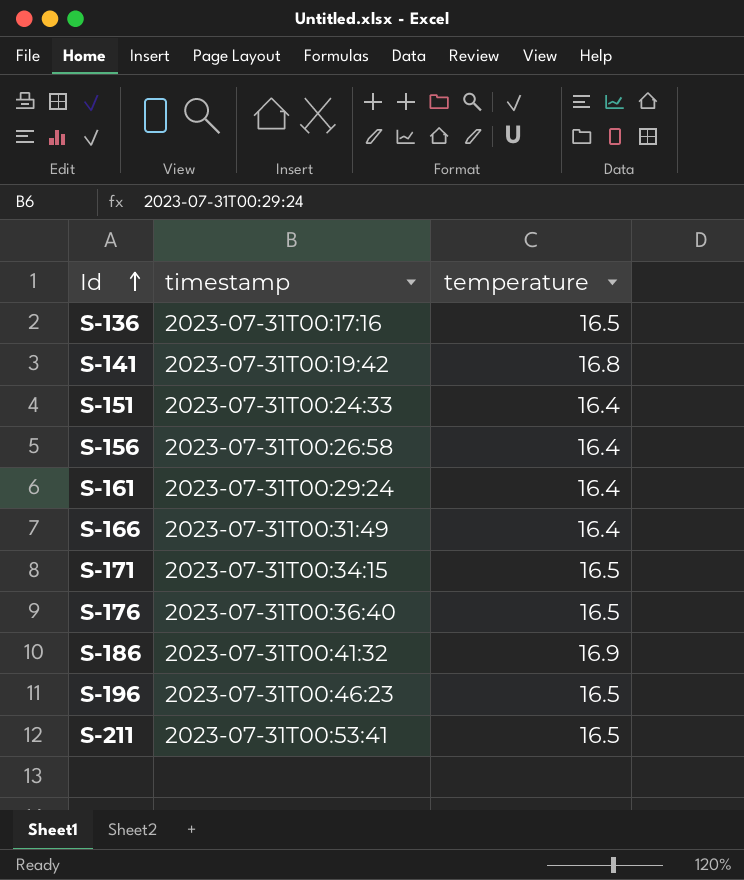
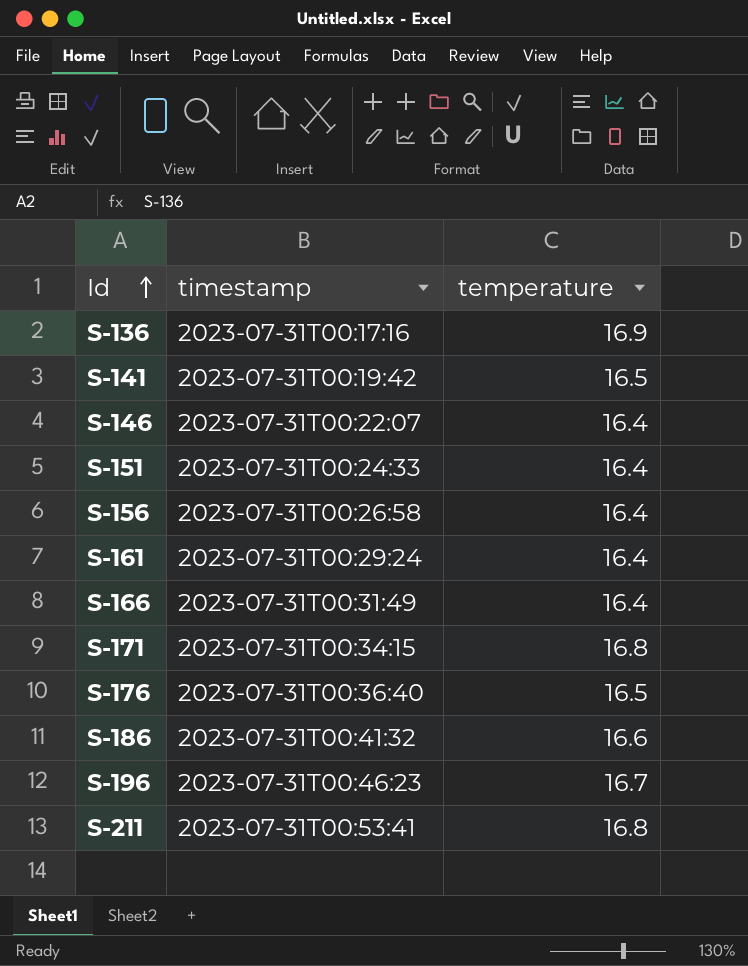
S-136 | temperature: 16.5 -> 16.9
S-141 | temperature: 16.8 -> 16.5
row S-146: none -> 2023-07-31T00:22:07 | 16.4
S-171 | temperature: 16.5 -> 16.8
S-186 | temperature: 16.9 -> 16.6
S-196 | temperature: 16.5 -> 16.7
S-211 | temperature: 16.5 -> 16.8

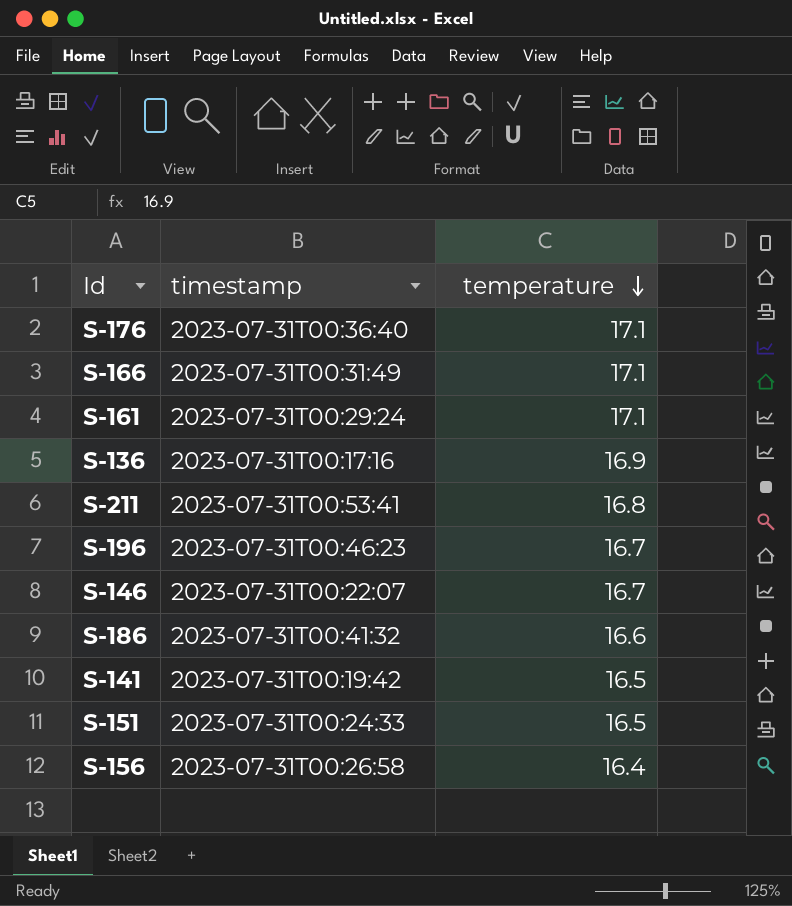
row order: Id ascending -> temperature descending
row S-171: 2023-07-31T00:34:15 | 16.8 -> none
S-176 | temperature: 16.5 -> 17.1
S-166 | temperature: 16.4 -> 17.1
S-161 | temperature: 16.4 -> 17.1
S-146 | temperature: 16.4 -> 16.7
S-151 | temperature: 16.4 -> 16.5

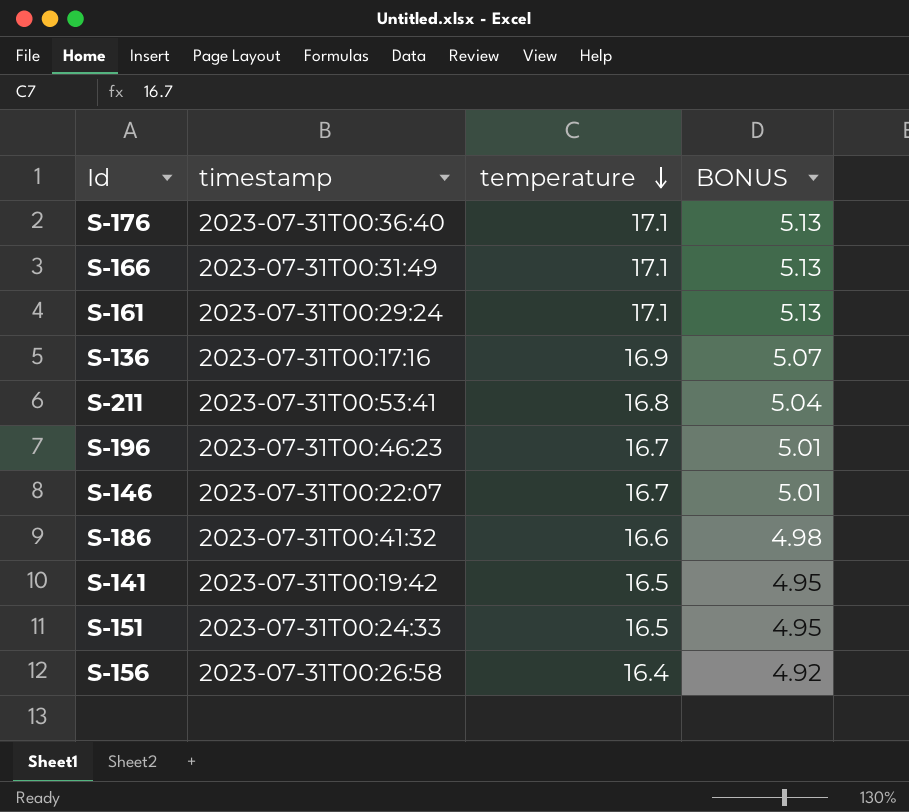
column BONUS | formula: none -> [temperature] * 0.3

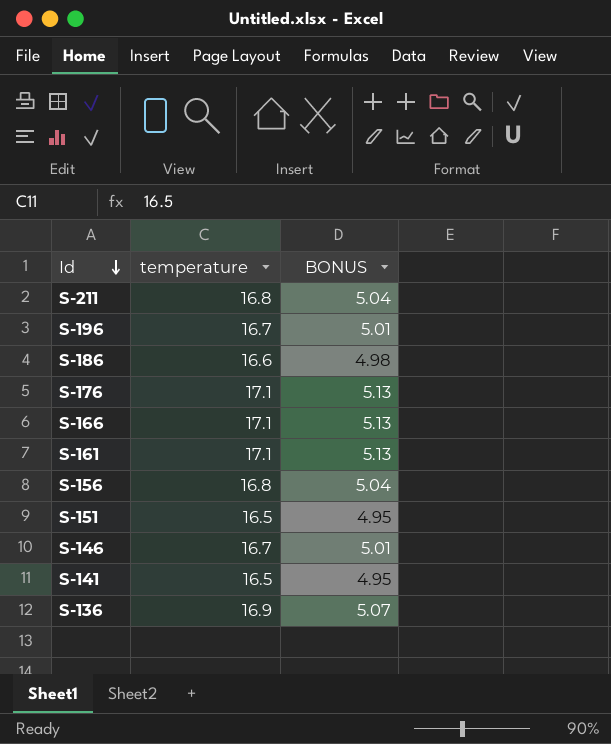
row order: temperature descending -> Id descending
column timestamp | position: 2 -> none
S-156 | temperature: 16.4 -> 16.8
S-156 | BONUS: 4.92 -> 5.04

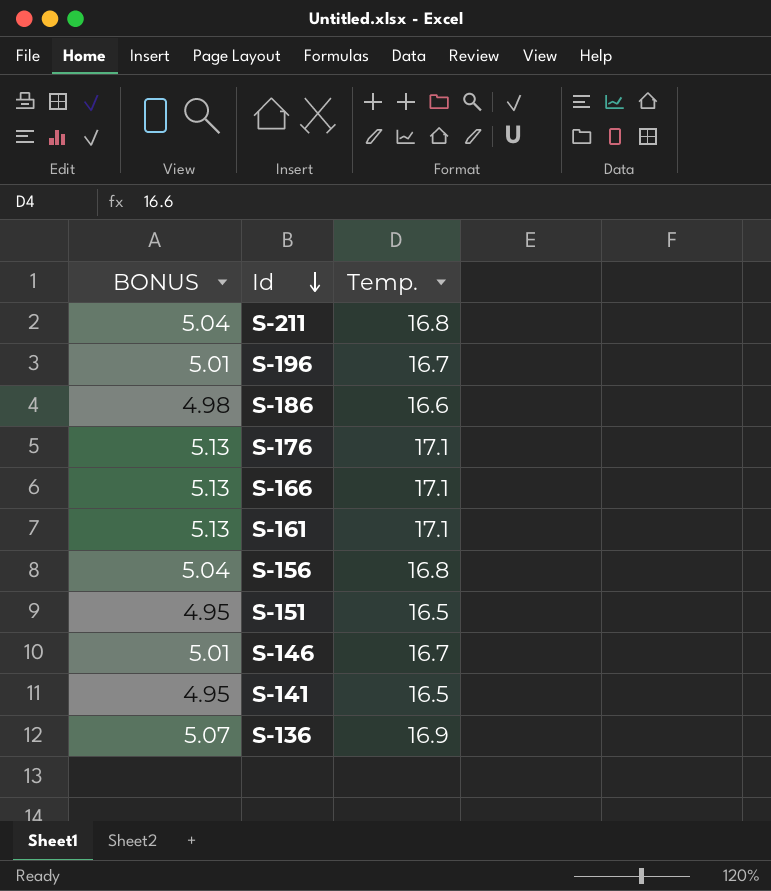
column BONUS | position: 3 -> 1
column name: temperature -> Temp.

